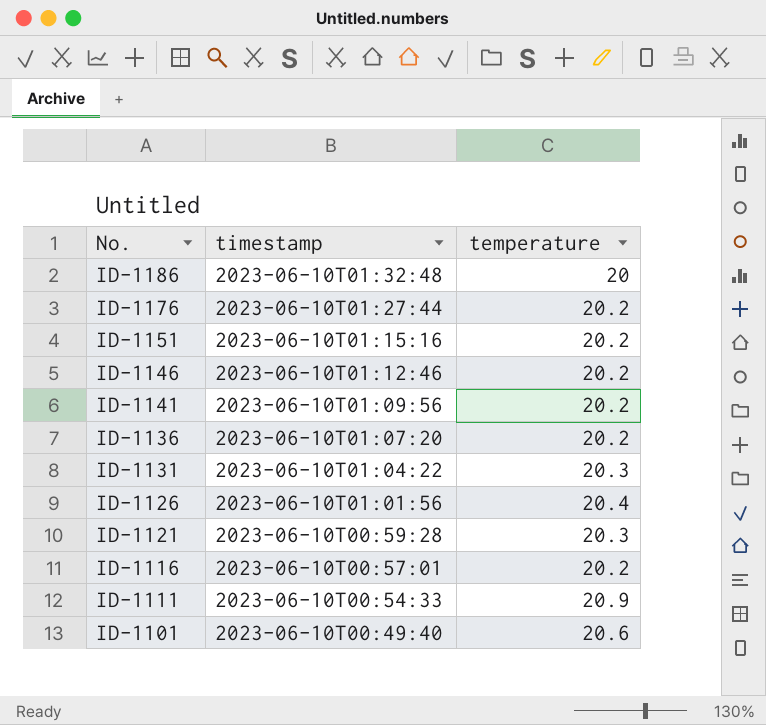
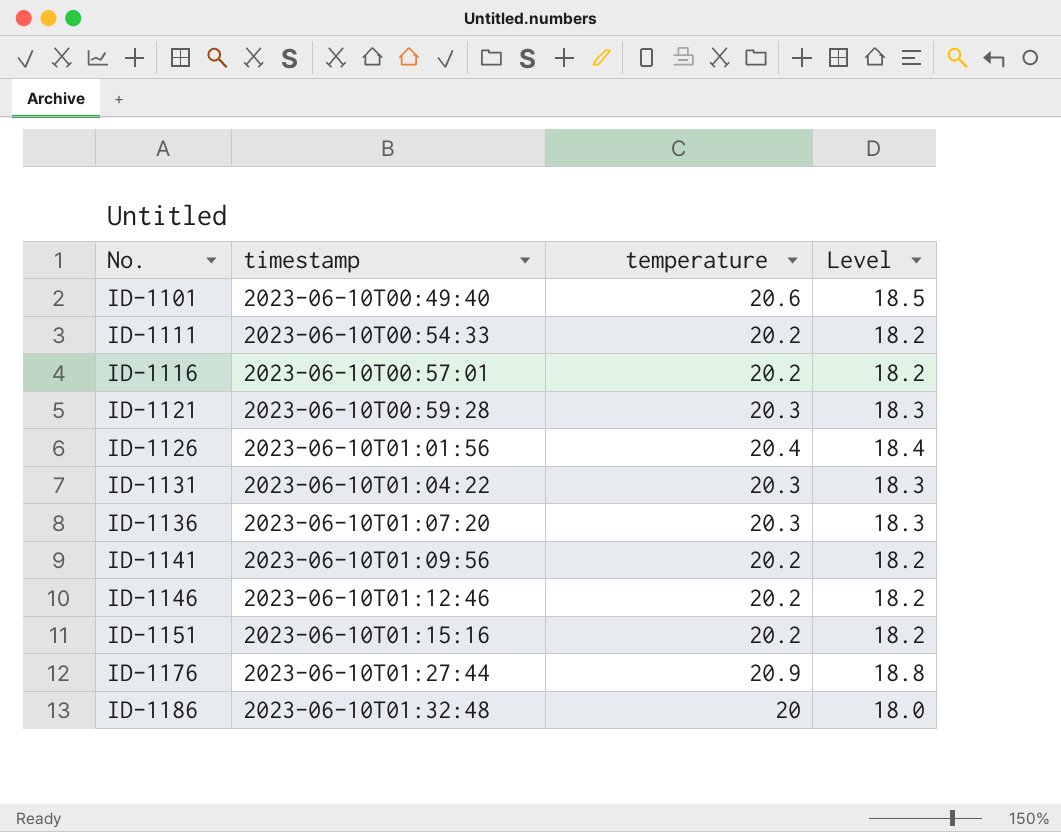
row order: No. descending -> No. ascending
column Level | formula: none -> [temperature] * 0.9
ID-1111 | temperature: 20.9 -> 20.2
ID-1136 | temperature: 20.2 -> 20.3
ID-1176 | temperature: 20.2 -> 20.9

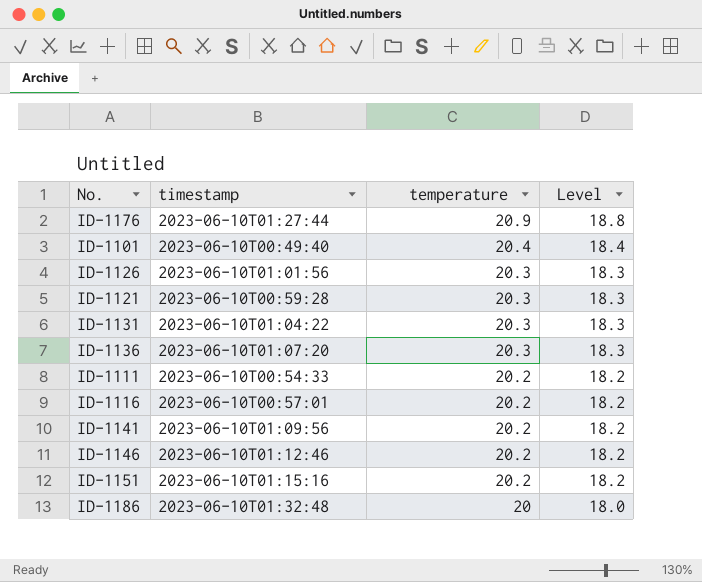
row order: No. ascending -> temperature descending
ID-1101 | temperature: 20.6 -> 20.4
ID-1101 | Level: 18.5 -> 18.4
ID-1126 | temperature: 20.4 -> 20.3
ID-1126 | Level: 18.4 -> 18.3

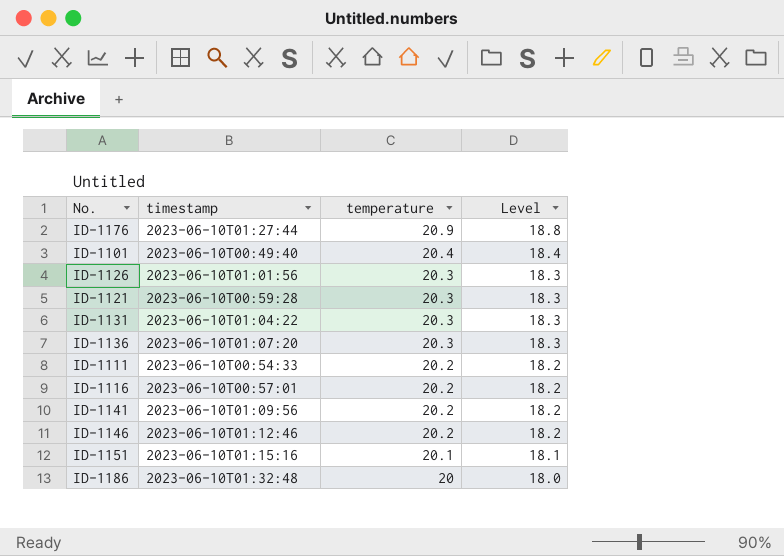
ID-1151 | temperature: 20.2 -> 20.1
ID-1151 | Level: 18.2 -> 18.1

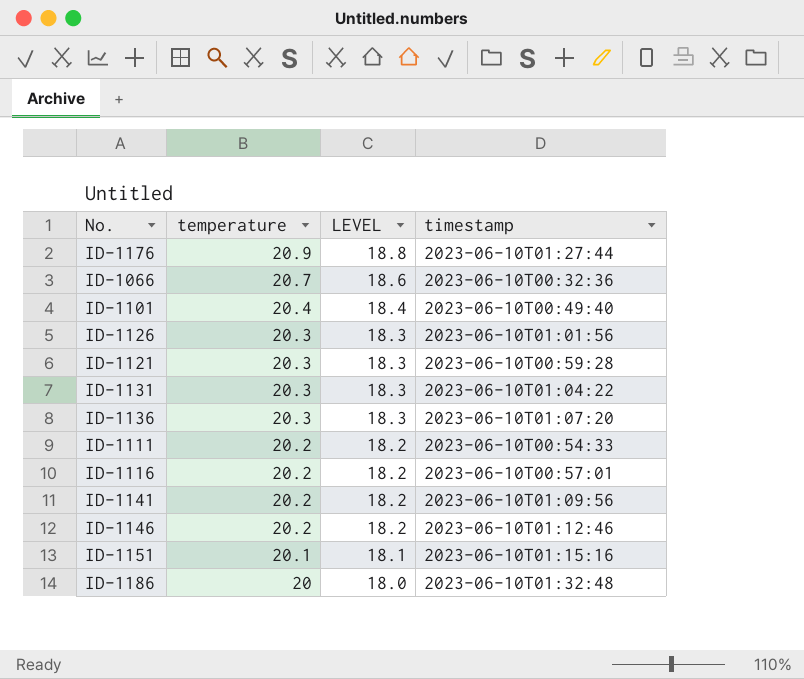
column name: Level -> LEVEL
column timestamp | position: 2 -> 4
row ID-1066: none -> 20.7 | 18.6 | 2023-06-10T00:32:36

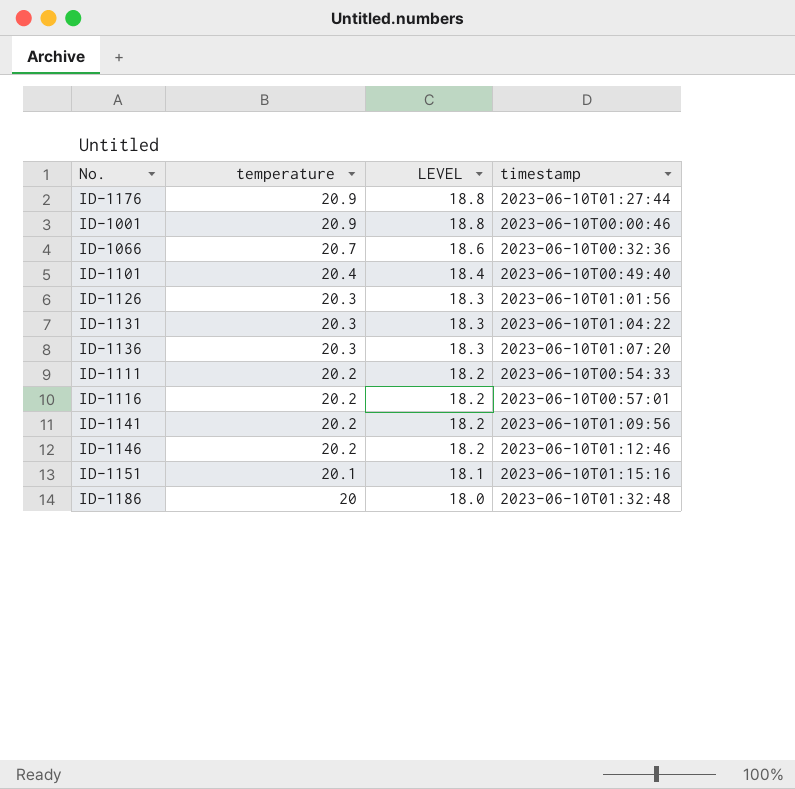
row ID-1121: 20.3 | 18.3 | 2023-06-10T00:59:28 -> none
row ID-1001: none -> 20.9 | 18.8 | 2023-06-10T00:00:46

